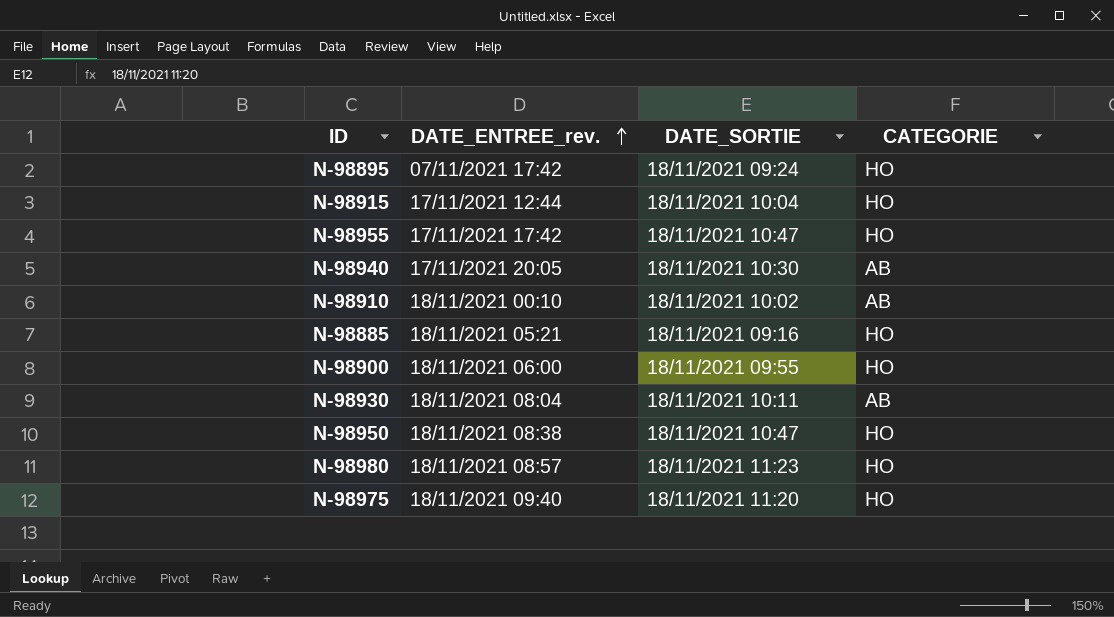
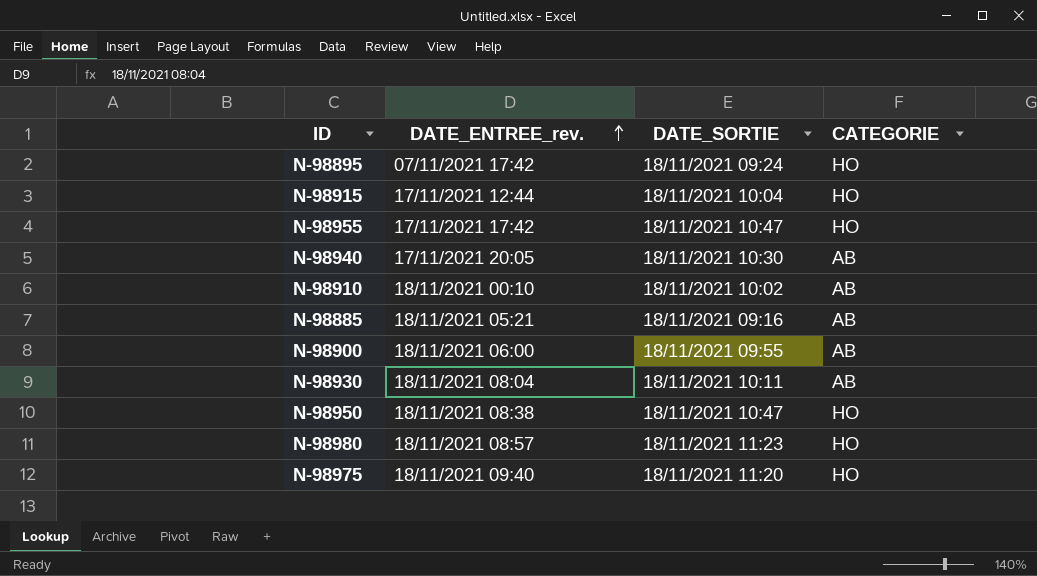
N-98885 | CATEGORIE: HO -> AB
N-98900 | CATEGORIE: HO -> AB

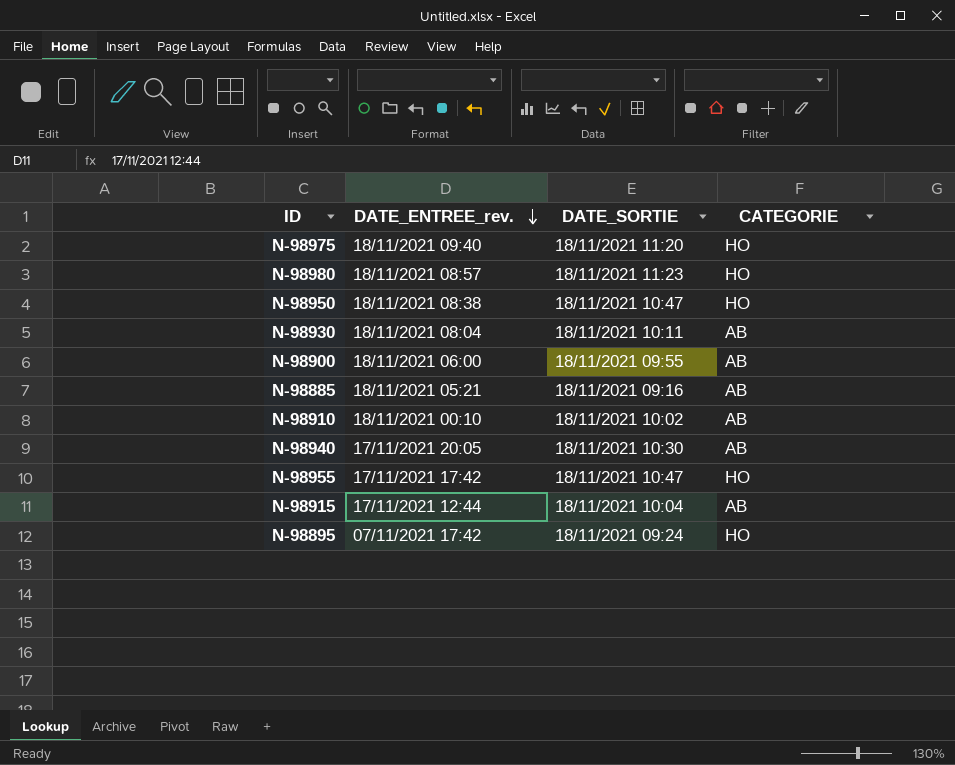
row order: DATE_ENTREE_rev. ascending -> DATE_ENTREE_rev. descending
N-98915 | CATEGORIE: HO -> AB

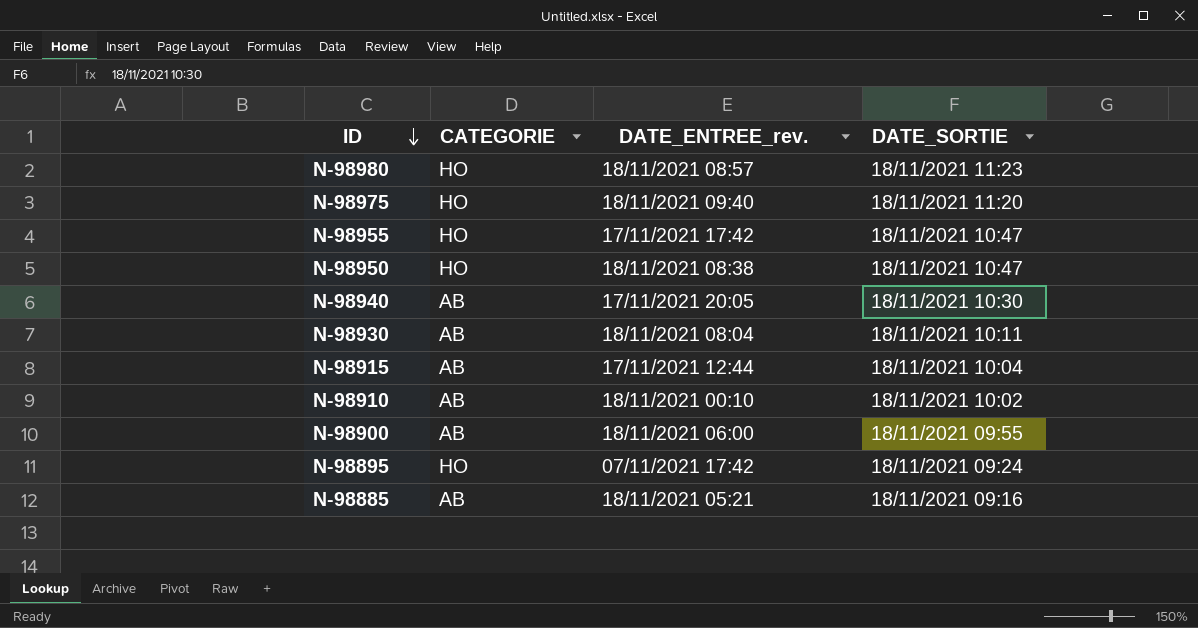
row order: DATE_ENTREE_rev. descending -> ID descending
column CATEGORIE | position: 4 -> 2

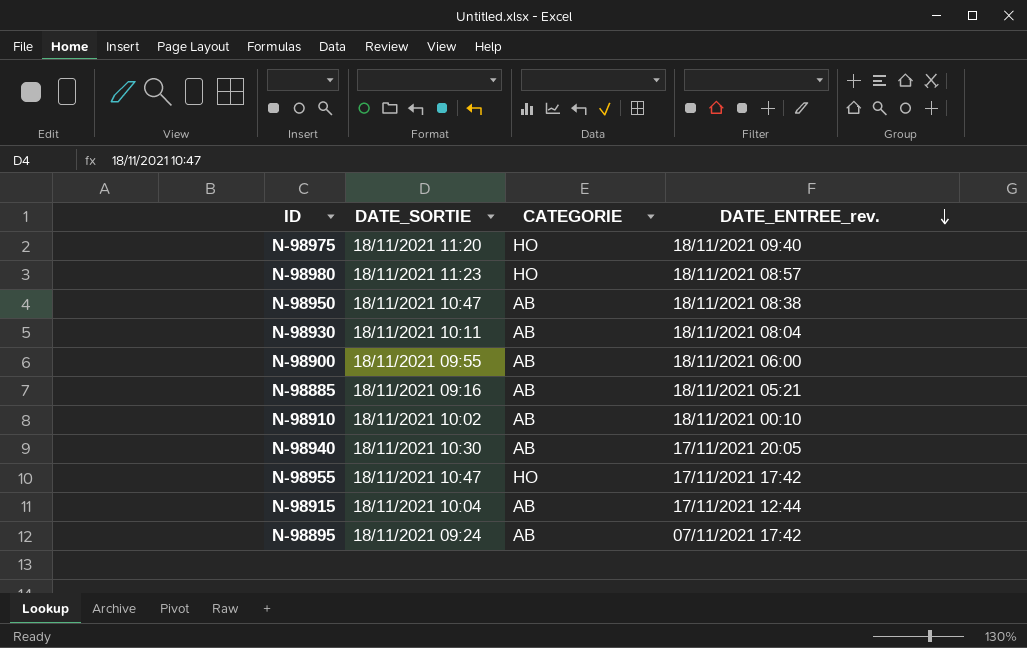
row order: ID descending -> DATE_ENTREE_rev. descending
column DATE_SORTIE | position: 4 -> 2
N-98950 | CATEGORIE: HO -> AB
N-98895 | CATEGORIE: HO -> AB

